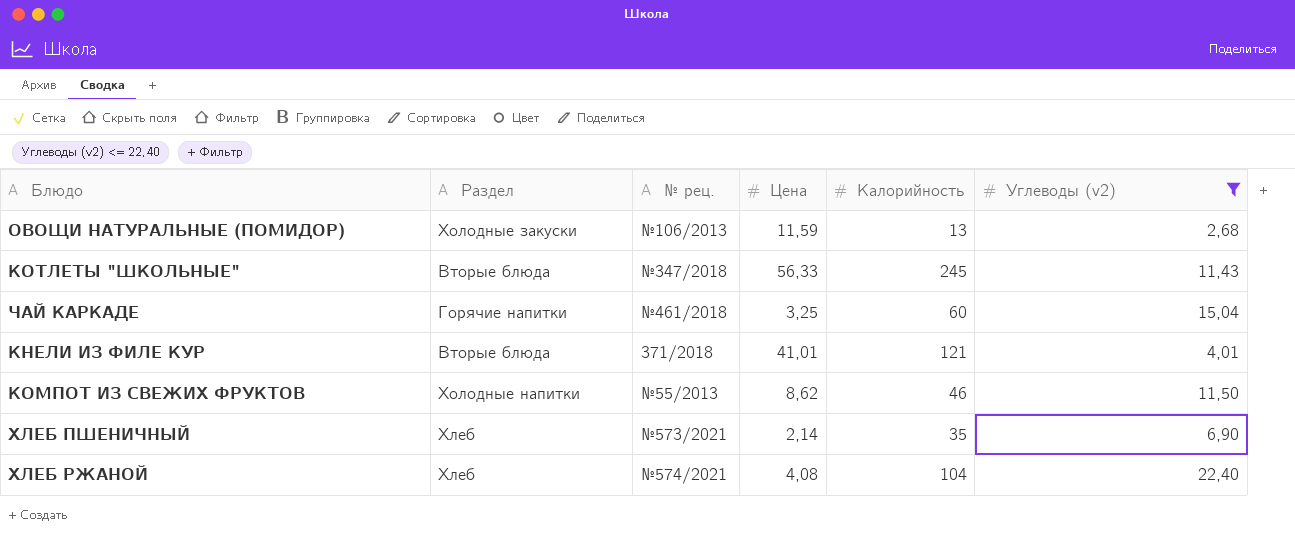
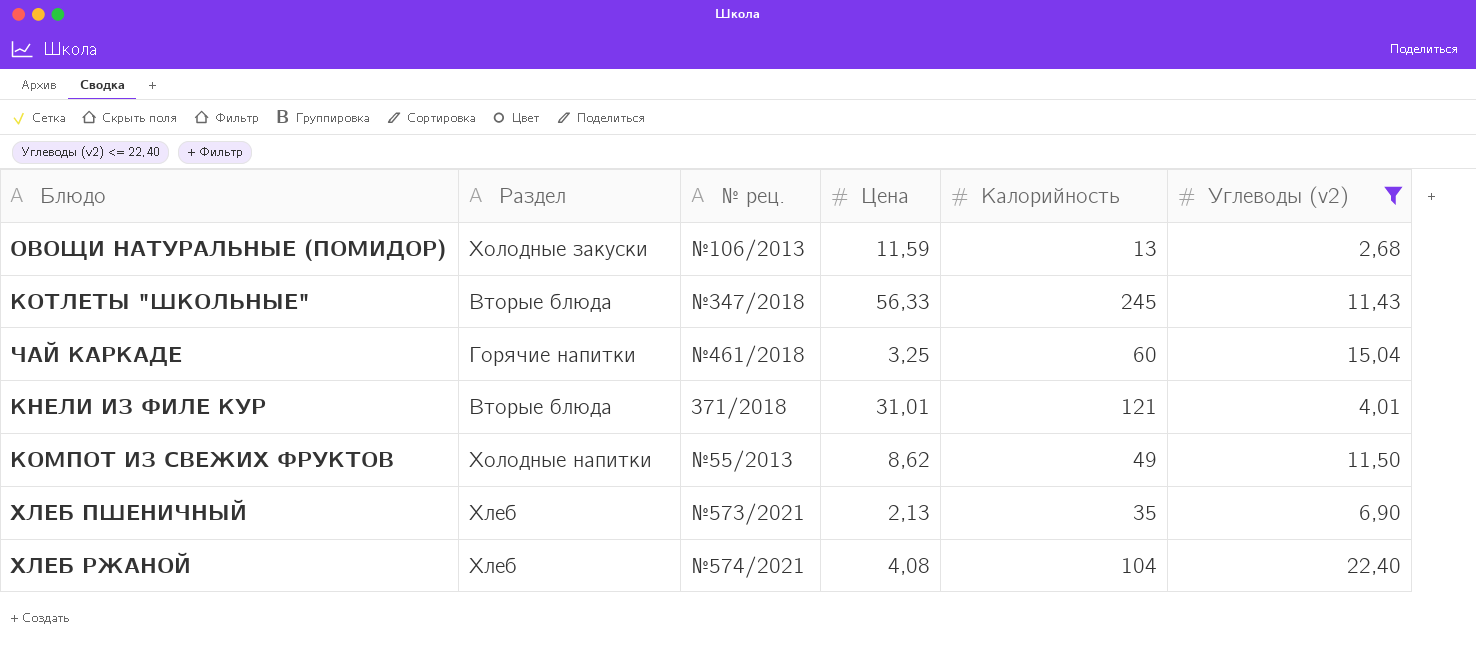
КНЕЛИ ИЗ ФИЛЕ КУР | Цена: 41,01 -> 31,01
КОМПОТ ИЗ СВЕЖИХ ФРУКТОВ | Калорийность: 46 -> 49
ХЛЕБ ПШЕНИЧНЫЙ | Цена: 2,14 -> 2,13

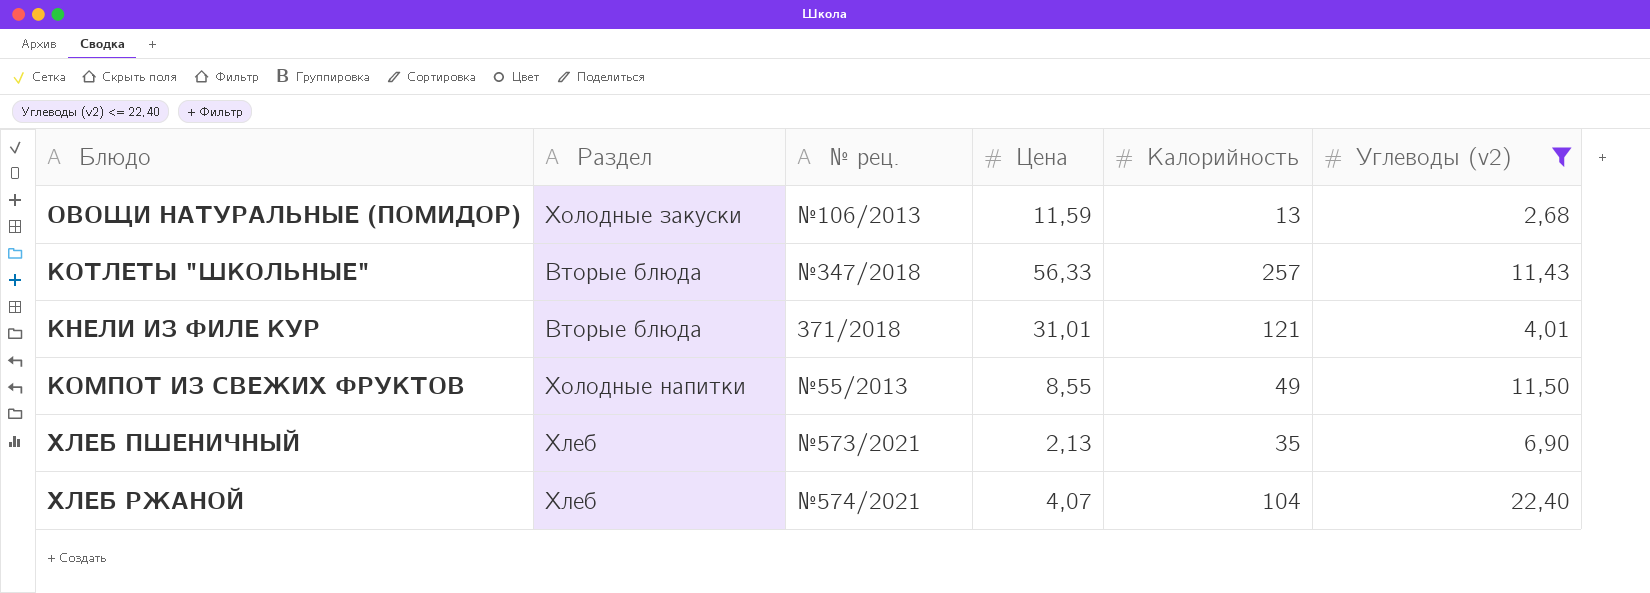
row ЧАЙ КАРКАДЕ: Горячие напитки | №461/2018 | 3,25 | 60 | 15,04 -> none
КОТЛЕТЫ "ШКОЛЬНЫЕ" | Калорийность: 245 -> 257
КОМПОТ ИЗ СВЕЖИХ ФРУКТОВ | Цена: 8,62 -> 8,55
ХЛЕБ РЖАНОЙ | Цена: 4,08 -> 4,07

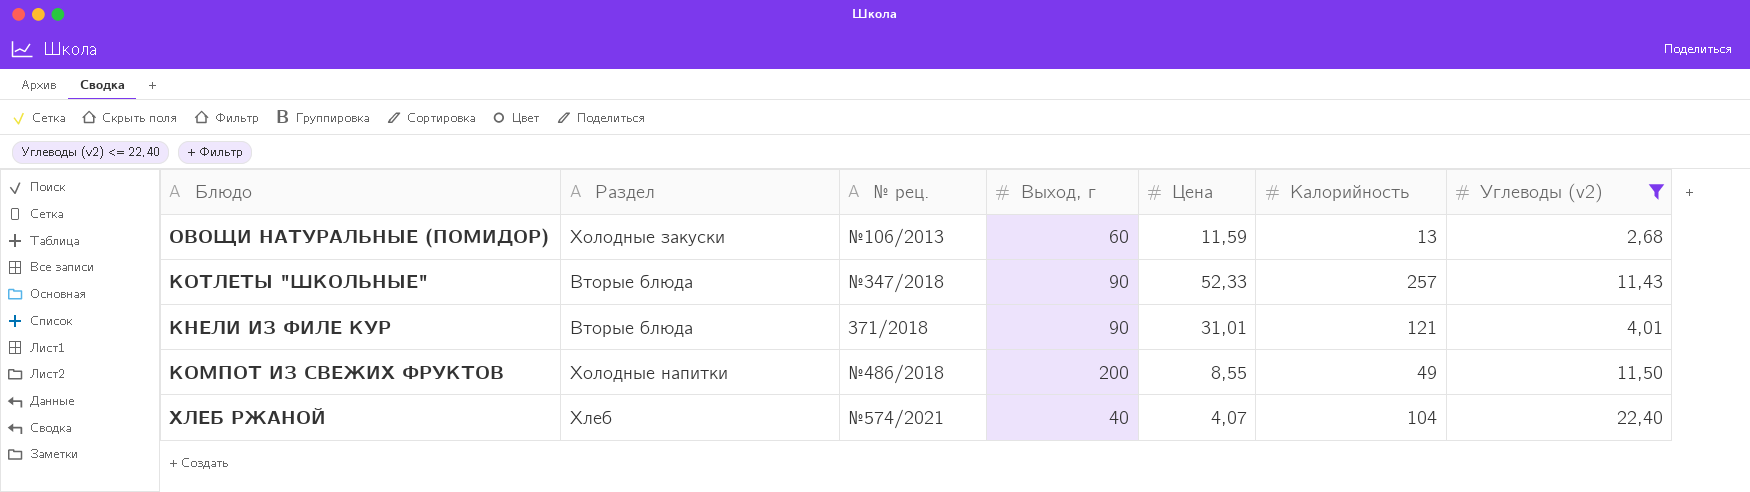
column Выход, г | position: none -> 4
row ХЛЕБ ПШЕНИЧНЫЙ: Хлеб | №573/2021 | 2,13 | 35 | 6,90 -> none
КОТЛЕТЫ "ШКОЛЬНЫЕ" | Цена: 56,33 -> 52,33
КОМПОТ ИЗ СВЕЖИХ ФРУКТОВ | № рец.: №55/2013 -> №486/2018

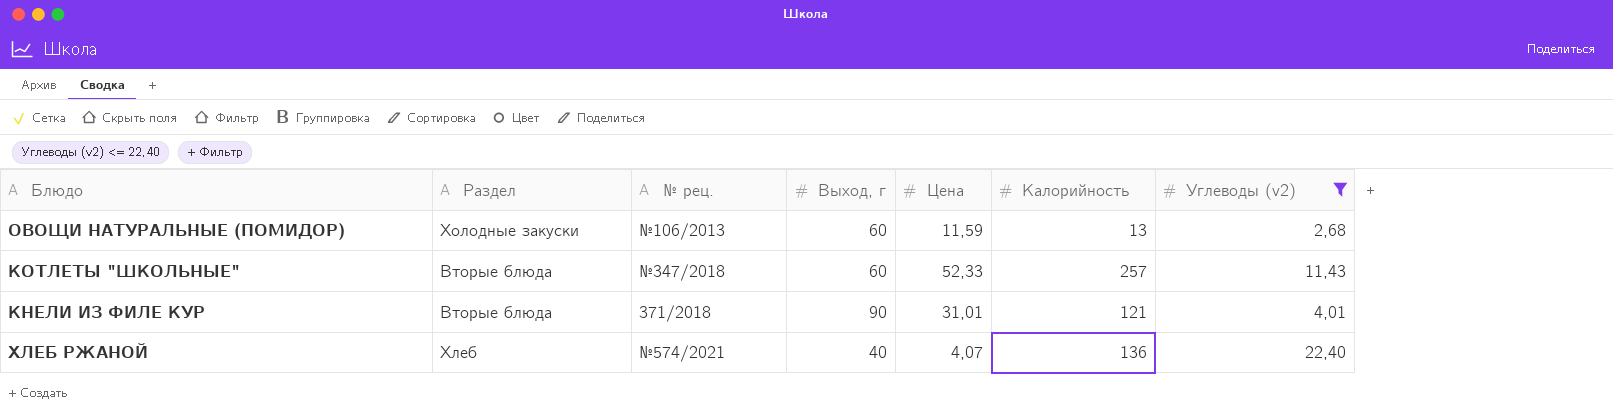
row КОМПОТ ИЗ СВЕЖИХ ФРУКТОВ: Холодные напитки | №486/2018 | 200 | 8,55 | 49 | 11,50 -> none
КОТЛЕТЫ "ШКОЛЬНЫЕ" | Выход, г: 90 -> 60
ХЛЕБ РЖАНОЙ | Калорийность: 104 -> 136

